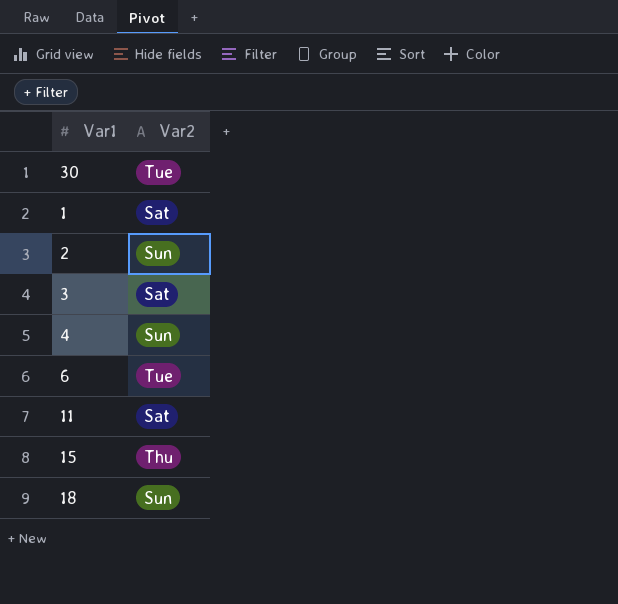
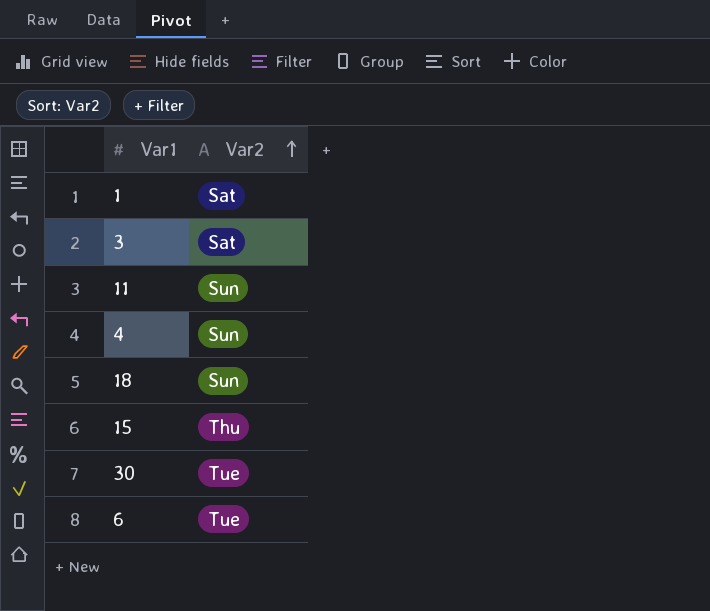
row order: none -> Var2 ascending
row 2: Sun -> none
11 | Var2: Sat -> Sun

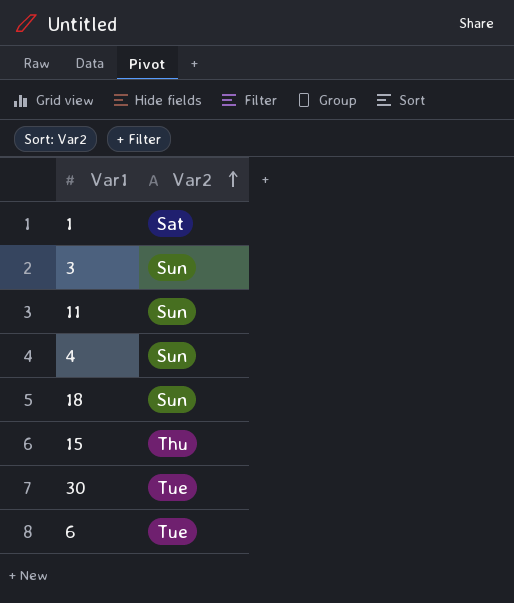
3 | Var2: Sat -> Sun

